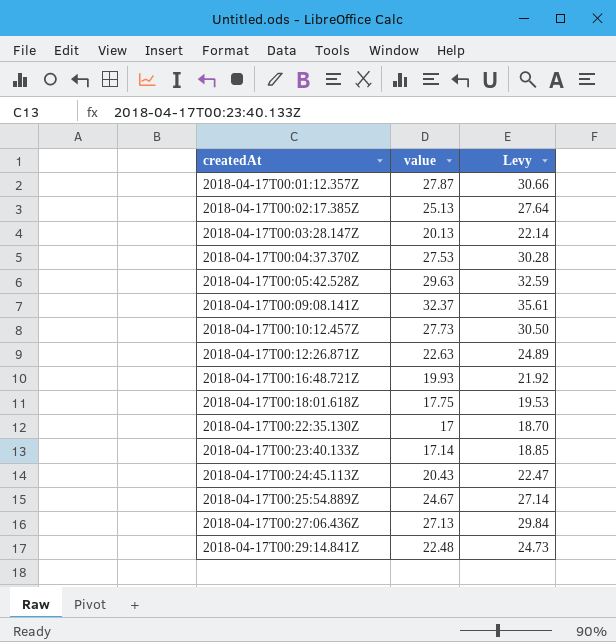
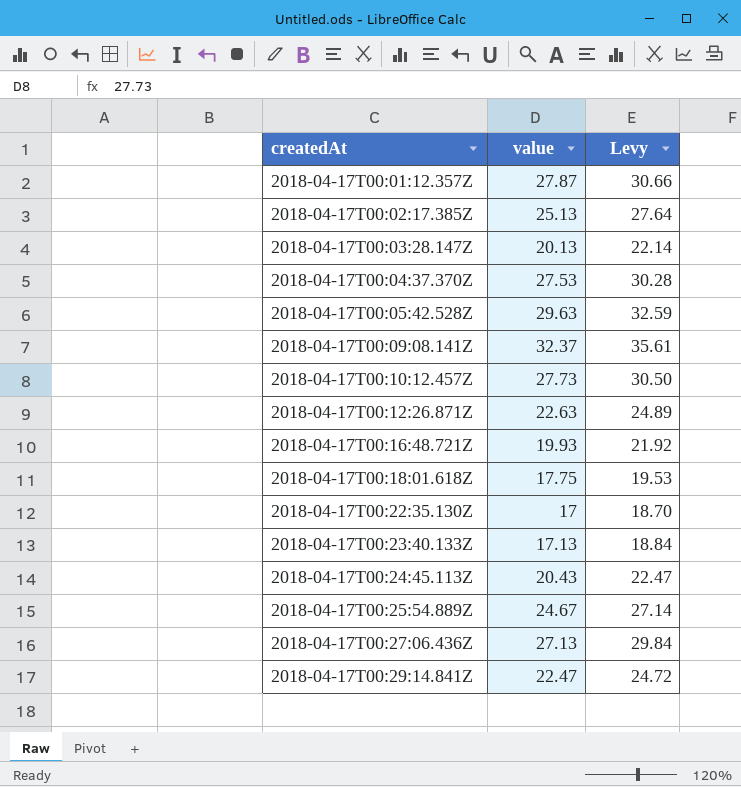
2018-04-17T00:23:40.133Z | value: 17.14 -> 17.13
2018-04-17T00:23:40.133Z | Levy: 18.85 -> 18.84
2018-04-17T00:29:14.841Z | value: 22.48 -> 22.47
2018-04-17T00:29:14.841Z | Levy: 24.73 -> 24.72

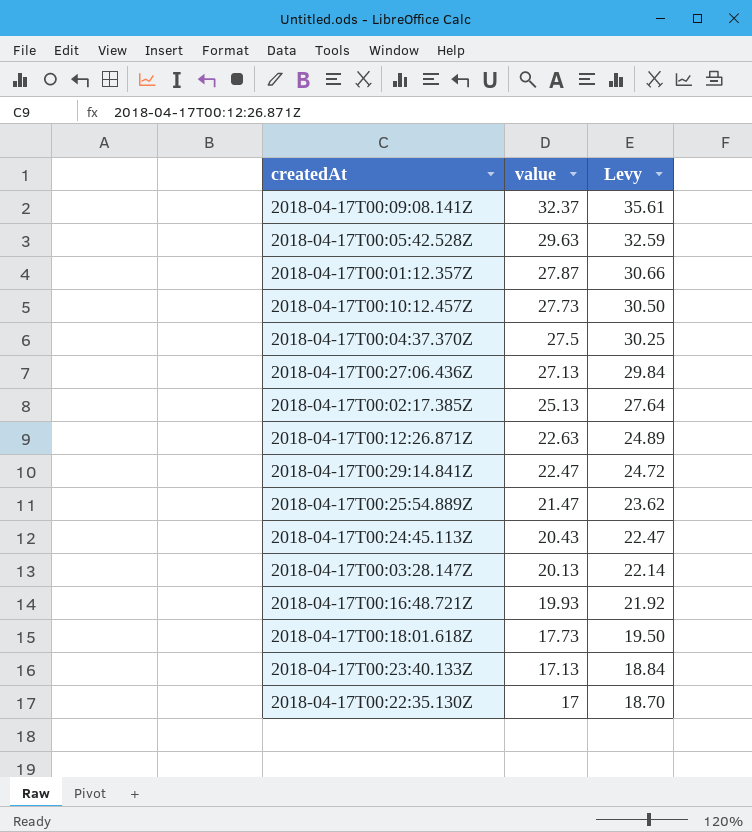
row order: createdAt ascending -> value descending
2018-04-17T00:04:37.370Z | value: 27.53 -> 27.5
2018-04-17T00:04:37.370Z | Levy: 30.28 -> 30.25
2018-04-17T00:25:54.889Z | value: 24.67 -> 21.47
2018-04-17T00:25:54.889Z | Levy: 27.14 -> 23.62
2018-04-17T00:18:01.618Z | value: 17.75 -> 17.73
2018-04-17T00:18:01.618Z | Levy: 19.53 -> 19.50

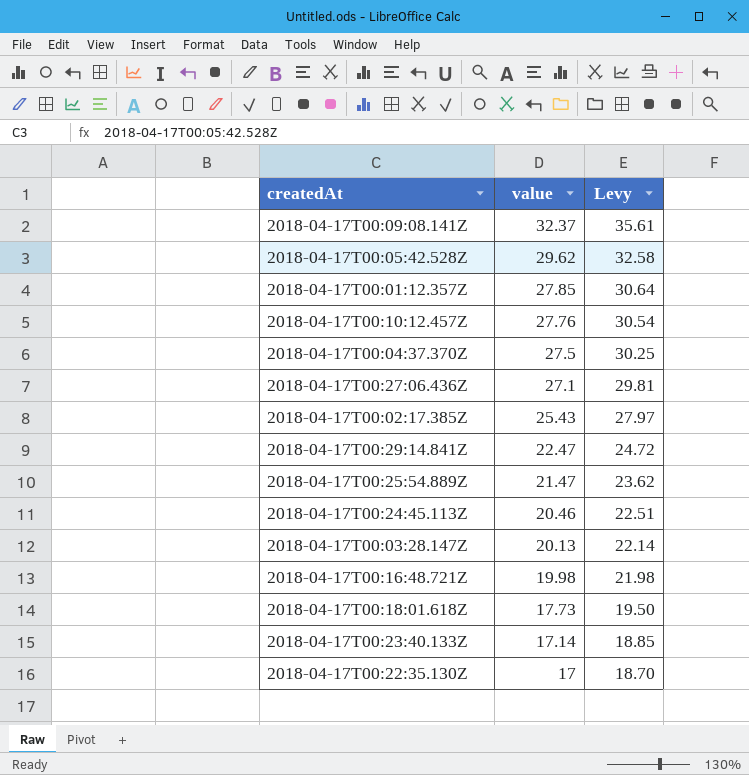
row 2018-04-17T00:12:26.871Z: 22.63 | 24.89 -> none
2018-04-17T00:05:42.528Z | value: 29.63 -> 29.62
2018-04-17T00:05:42.528Z | Levy: 32.59 -> 32.58
2018-04-17T00:01:12.357Z | value: 27.87 -> 27.85
2018-04-17T00:01:12.357Z | Levy: 30.66 -> 30.64
2018-04-17T00:10:12.457Z | value: 27.73 -> 27.76
2018-04-17T00:10:12.457Z | Levy: 30.50 -> 30.54
2018-04-17T00:27:06.436Z | value: 27.13 -> 27.1
2018-04-17T00:27:06.436Z | Levy: 29.84 -> 29.81
2018-04-17T00:02:17.385Z | value: 25.13 -> 25.43
2018-04-17T00:02:17.385Z | Levy: 27.64 -> 27.97
2018-04-17T00:24:45.113Z | value: 20.43 -> 20.46
2018-04-17T00:24:45.113Z | Levy: 22.47 -> 22.51
2018-04-17T00:16:48.721Z | value: 19.93 -> 19.98
2018-04-17T00:16:48.721Z | Levy: 21.92 -> 21.98
2018-04-17T00:23:40.133Z | value: 17.13 -> 17.14
2018-04-17T00:23:40.133Z | Levy: 18.84 -> 18.85

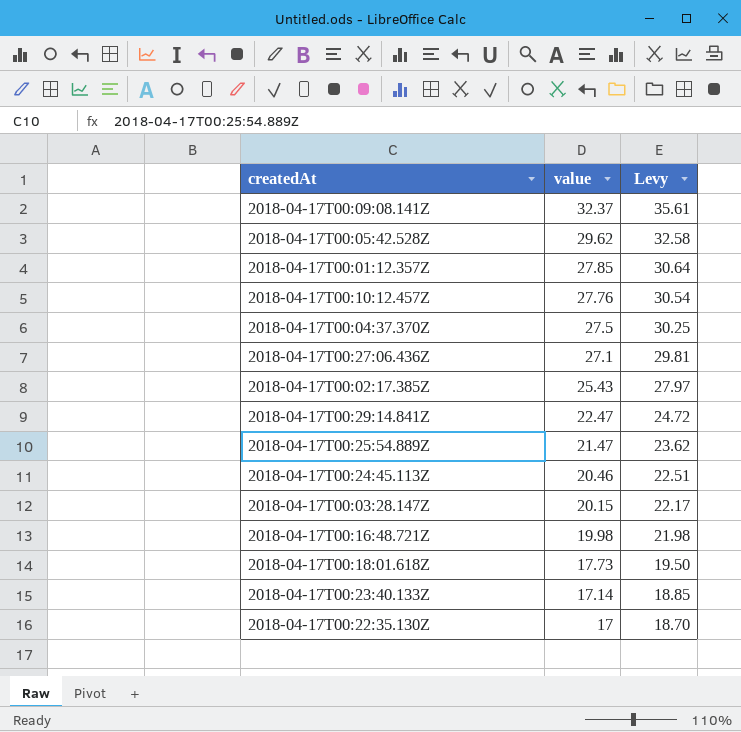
2018-04-17T00:03:28.147Z | value: 20.13 -> 20.15
2018-04-17T00:03:28.147Z | Levy: 22.14 -> 22.17

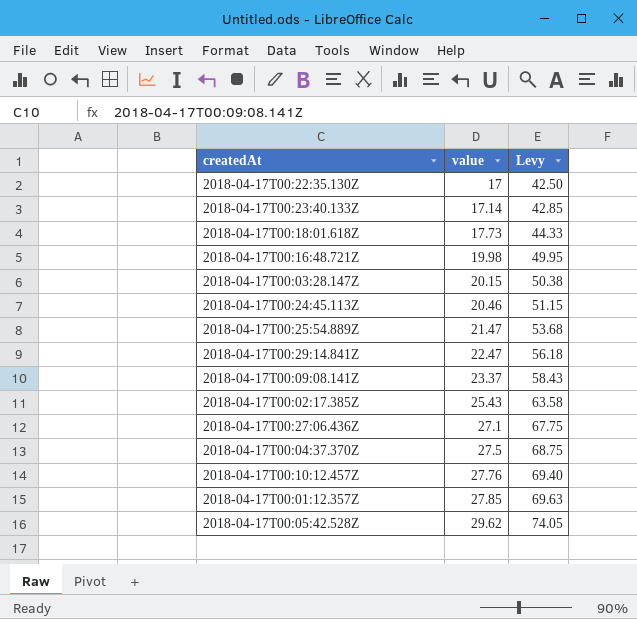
row order: value descending -> value ascending
column Levy | formula: [value] * 1.1 -> [value] * 2.5
2018-04-17T00:09:08.141Z | value: 32.37 -> 23.37

